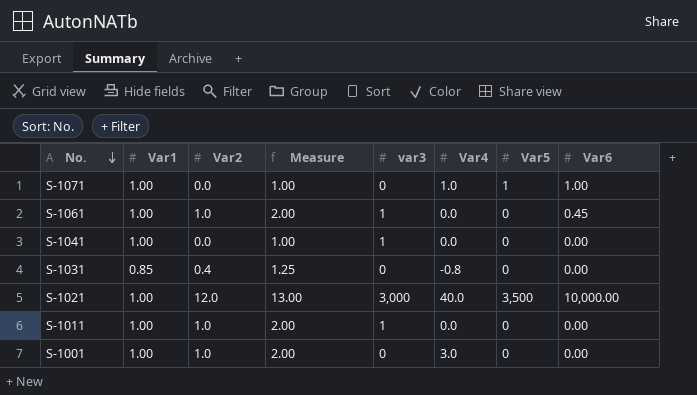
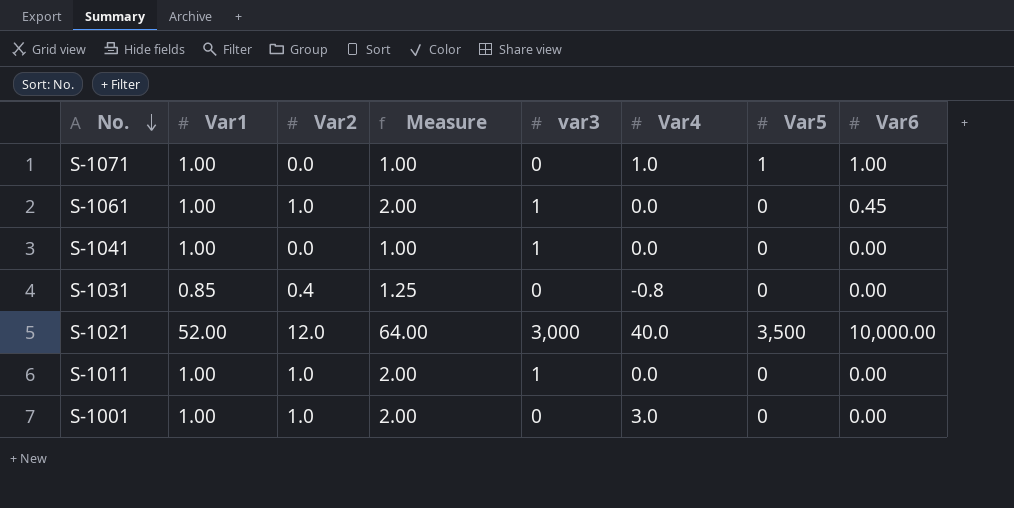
S-1021 | Var1: 1.00 -> 52.00
S-1021 | Measure: 13.00 -> 64.00

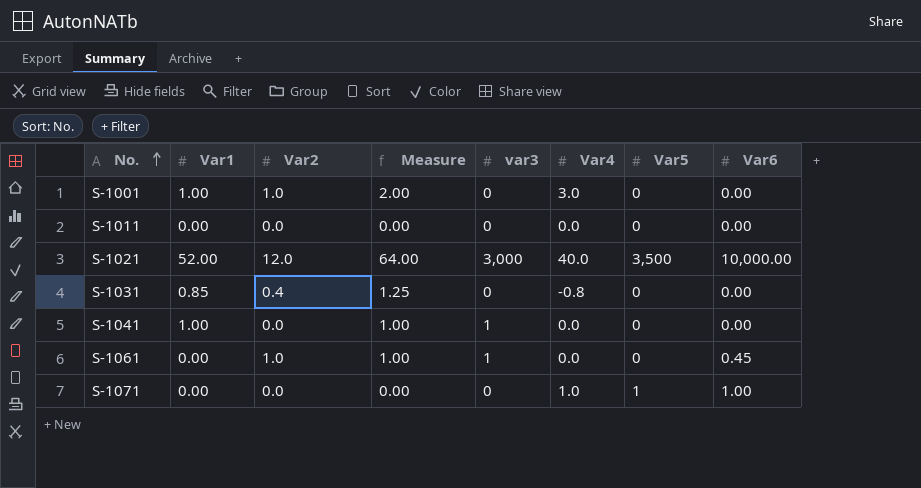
row order: No. descending -> No. ascending
S-1011 | Var1: 1.00 -> 0.00
S-1011 | Var2: 1.0 -> 0.0
S-1011 | Measure: 2.00 -> 0.00
S-1011 | var3: 1 -> 0
S-1061 | Var1: 1.00 -> 0.00
S-1061 | Measure: 2.00 -> 1.00
S-1071 | Var1: 1.00 -> 0.00
S-1071 | Measure: 1.00 -> 0.00

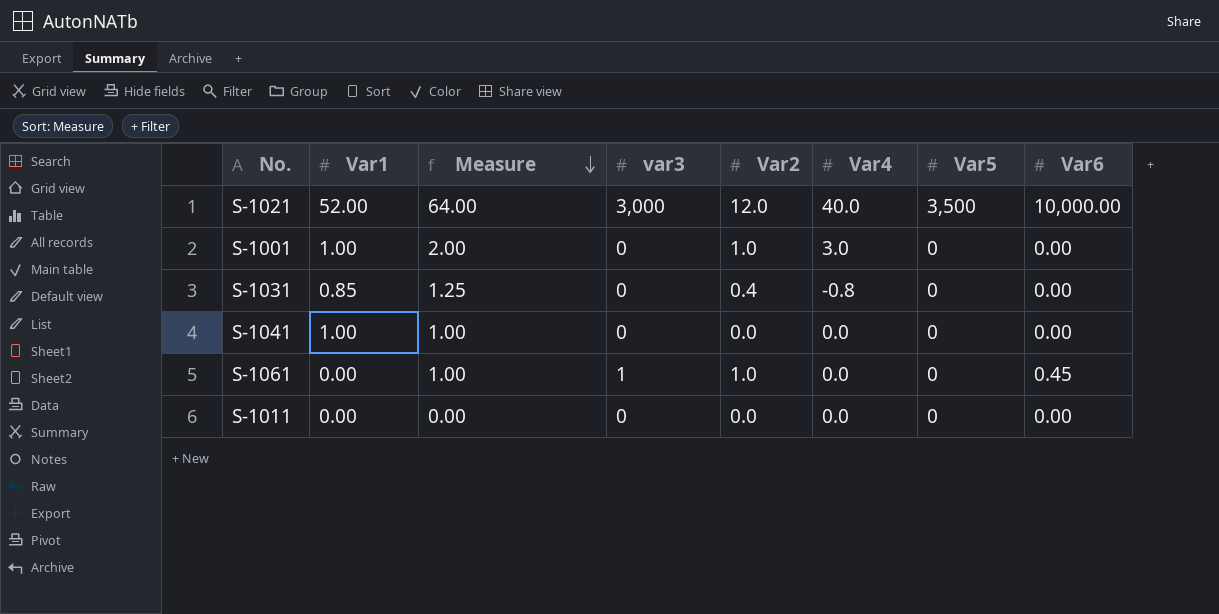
row order: No. ascending -> Measure descending
column Var2 | position: 3 -> 5
row S-1071: 0.00 | 0.0 | 0.00 | 0 | 1.0 | 1 | 1.00 -> none
S-1041 | var3: 1 -> 0

